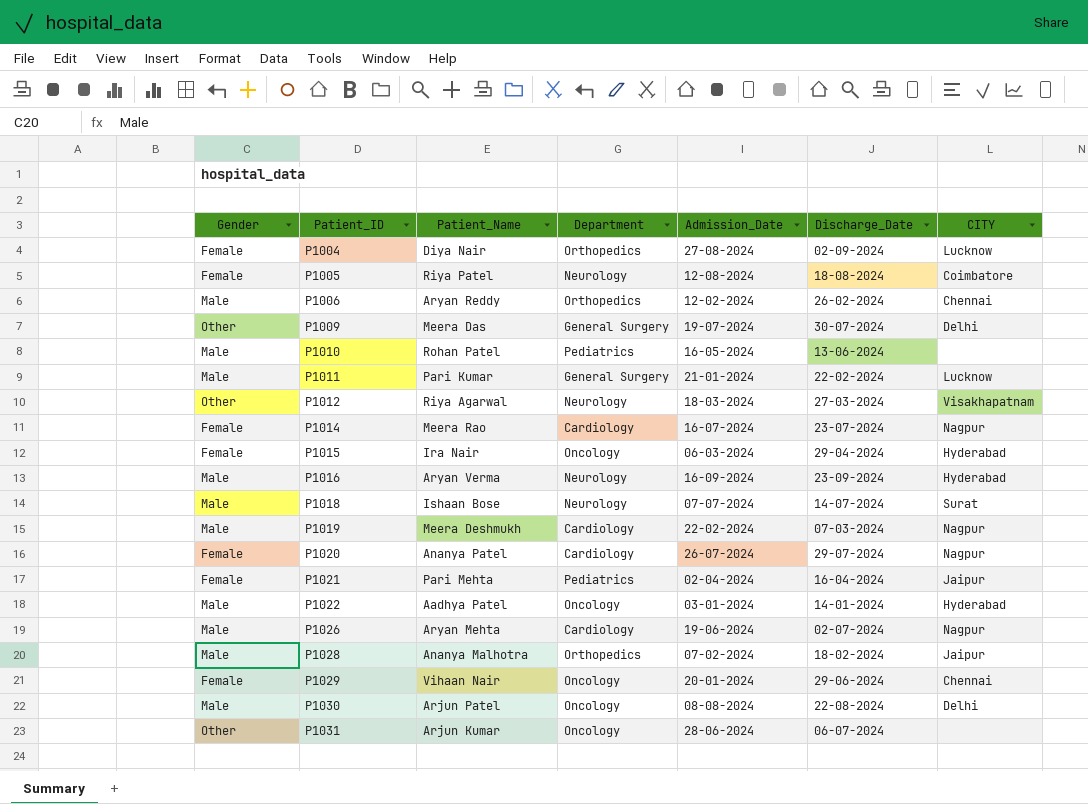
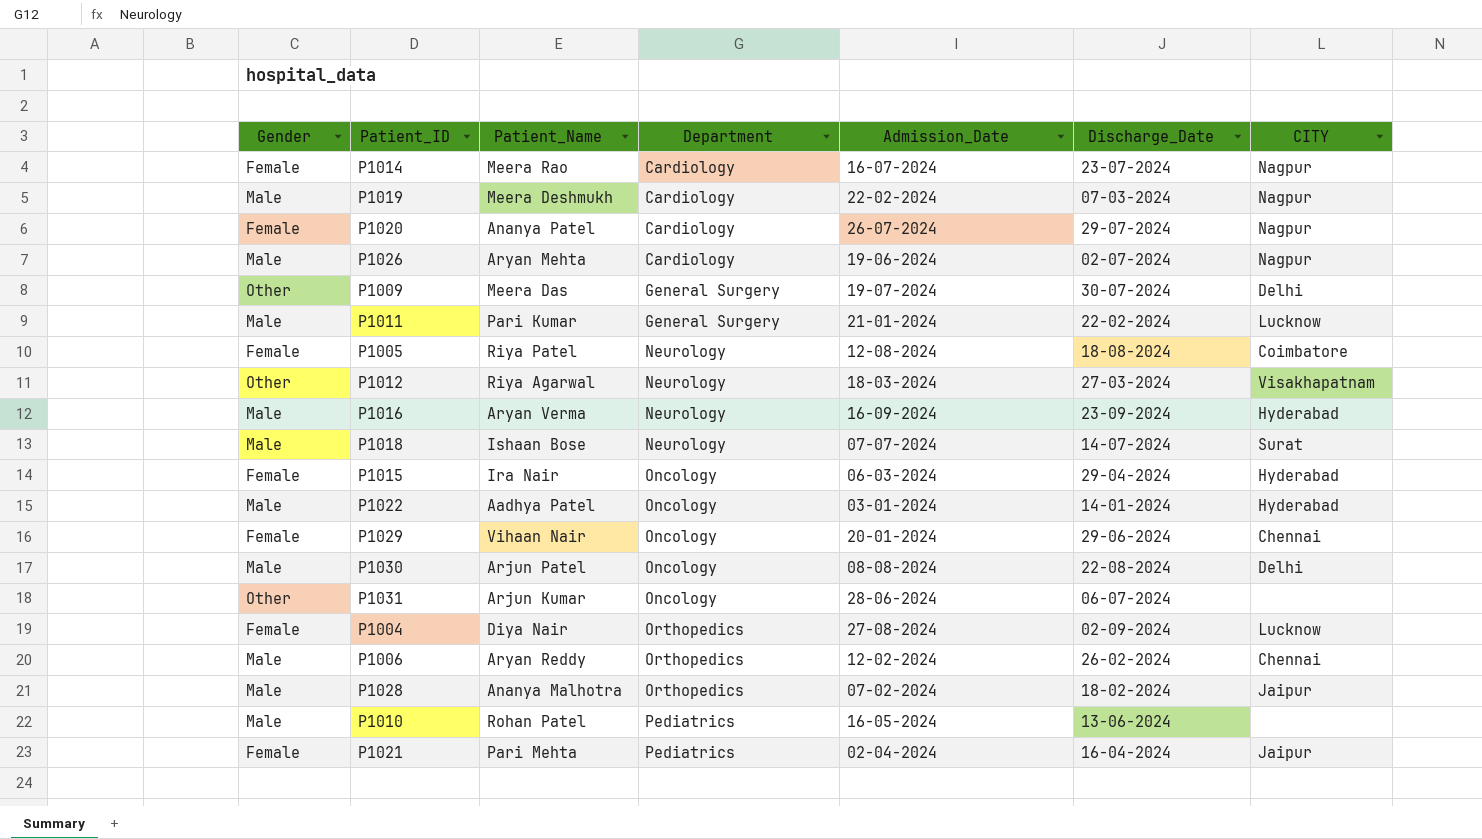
row order: Patient_ID ascending -> Department ascending

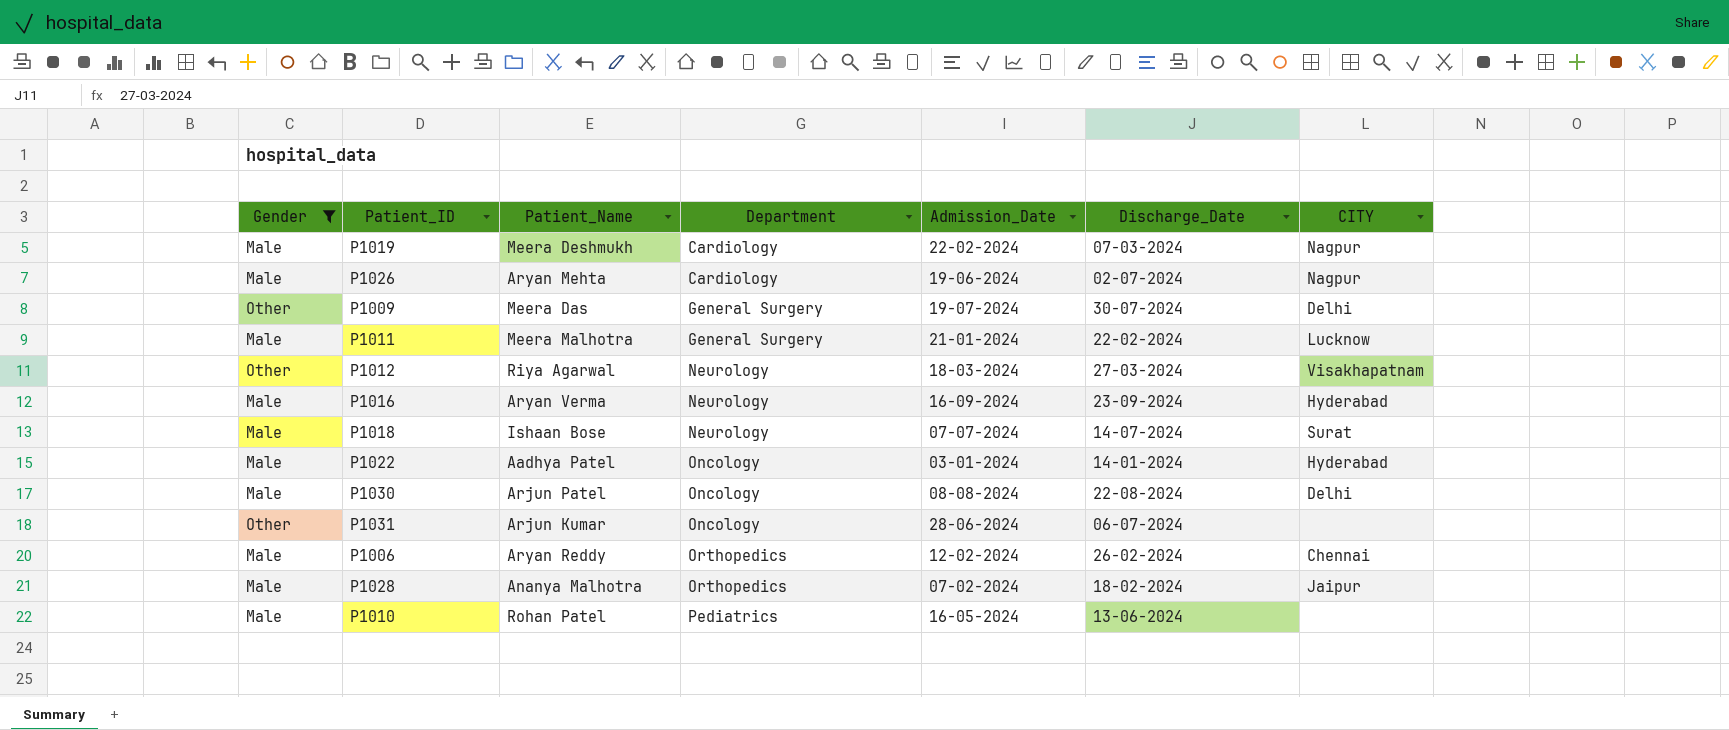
filter: none -> Gender != Female
P1011 | Patient_Name: Pari Kumar -> Meera Malhotra

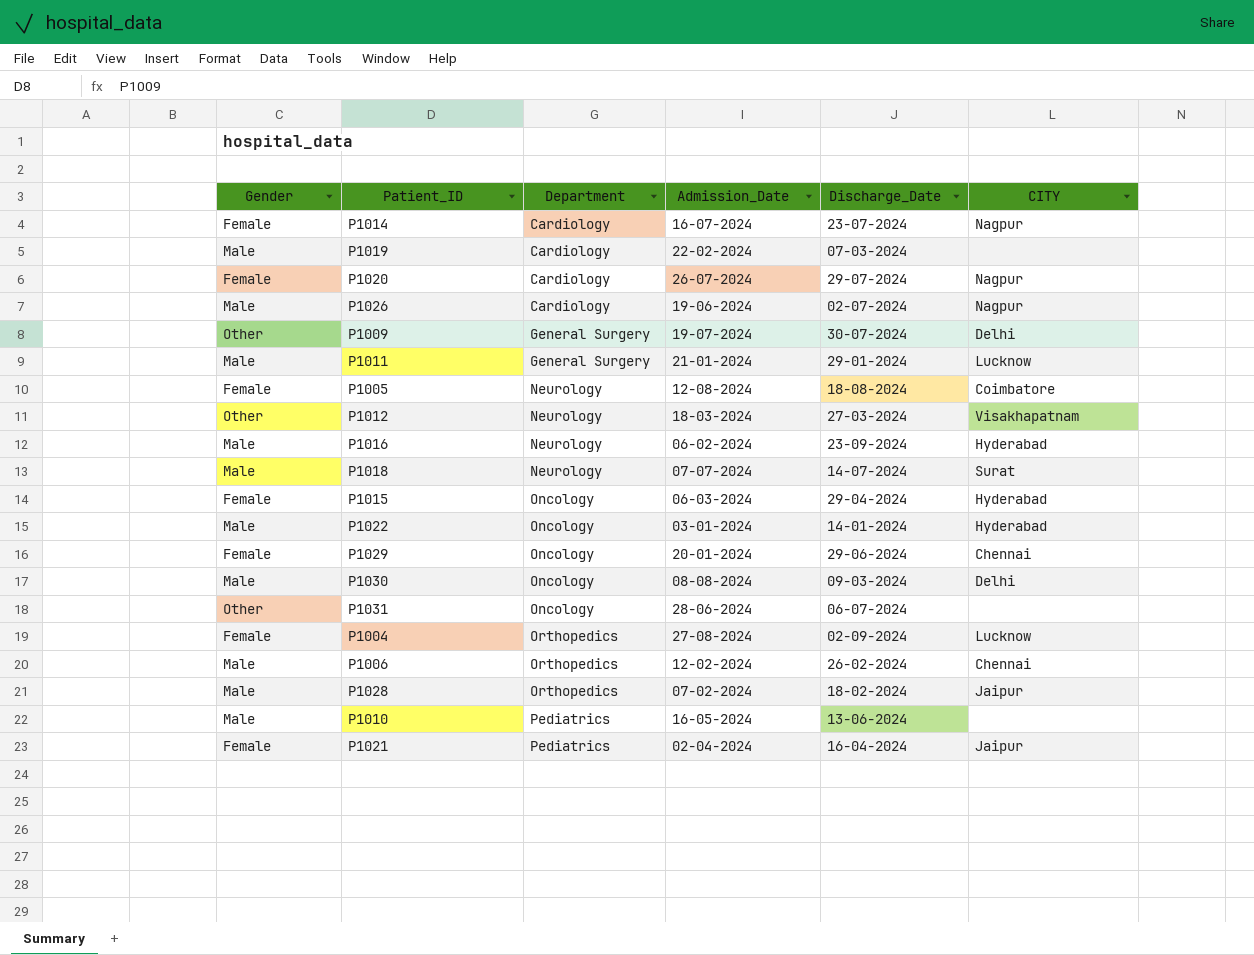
filter: Gender != Female -> none
column Patient_Name | position: 3 -> none
P1019 | CITY: Nagpur -> none
P1011 | Discharge_Date: 22-02-2024 -> 29-01-2024
P1016 | Admission_Date: 16-09-2024 -> 06-02-2024
P1030 | Discharge_Date: 22-08-2024 -> 09-03-2024

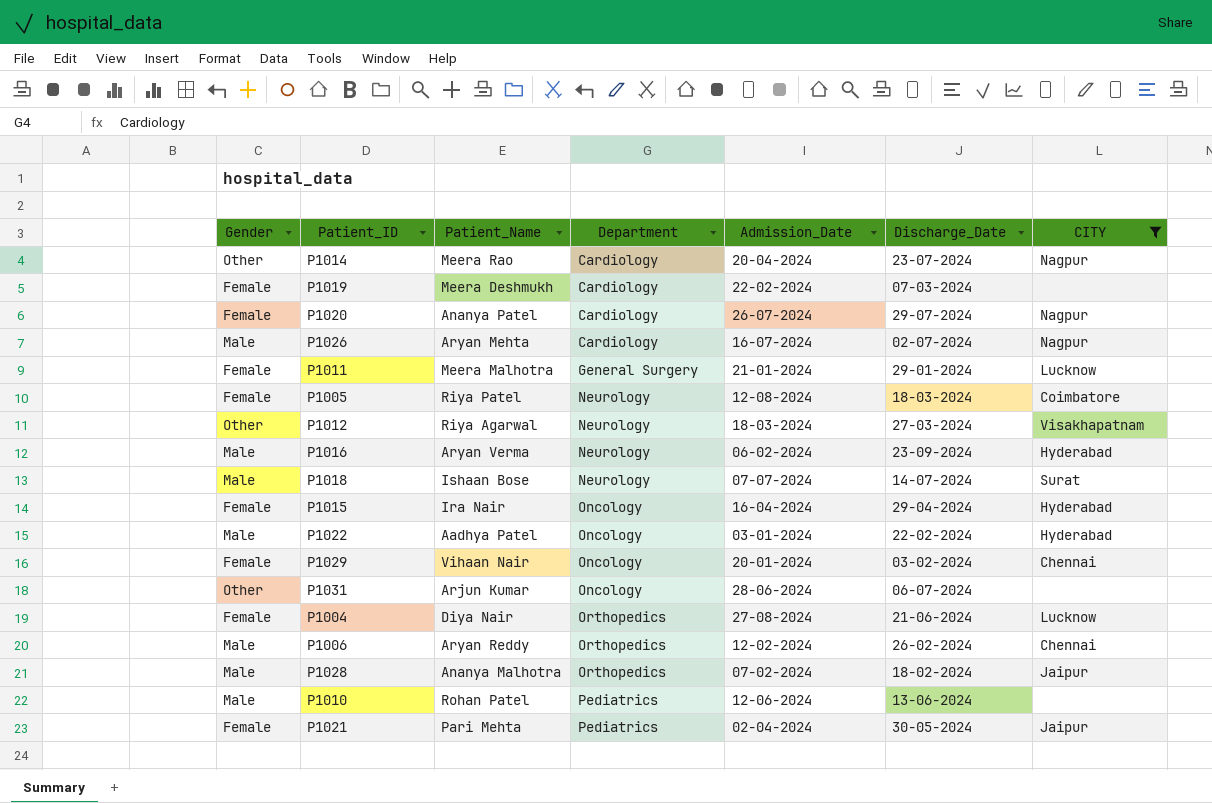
filter: none -> CITY != Delhi
column Patient_Name | position: none -> 3
P1014 | Gender: Female -> Other
P1014 | Admission_Date: 16-07-2024 -> 20-04-2024
P1019 | Gender: Male -> Female
P1026 | Admission_Date: 19-06-2024 -> 16-07-2024
P1011 | Gender: Male -> Female
P1005 | Discharge_Date: 18-08-2024 -> 18-03-2024
P1015 | Admission_Date: 06-03-2024 -> 16-04-2024
P1022 | Discharge_Date: 14-01-2024 -> 22-02-2024
P1029 | Discharge_Date: 29-06-2024 -> 03-02-2024
P1004 | Discharge_Date: 02-09-2024 -> 21-06-2024
P1010 | Admission_Date: 16-05-2024 -> 12-06-2024
P1021 | Discharge_Date: 16-04-2024 -> 30-05-2024

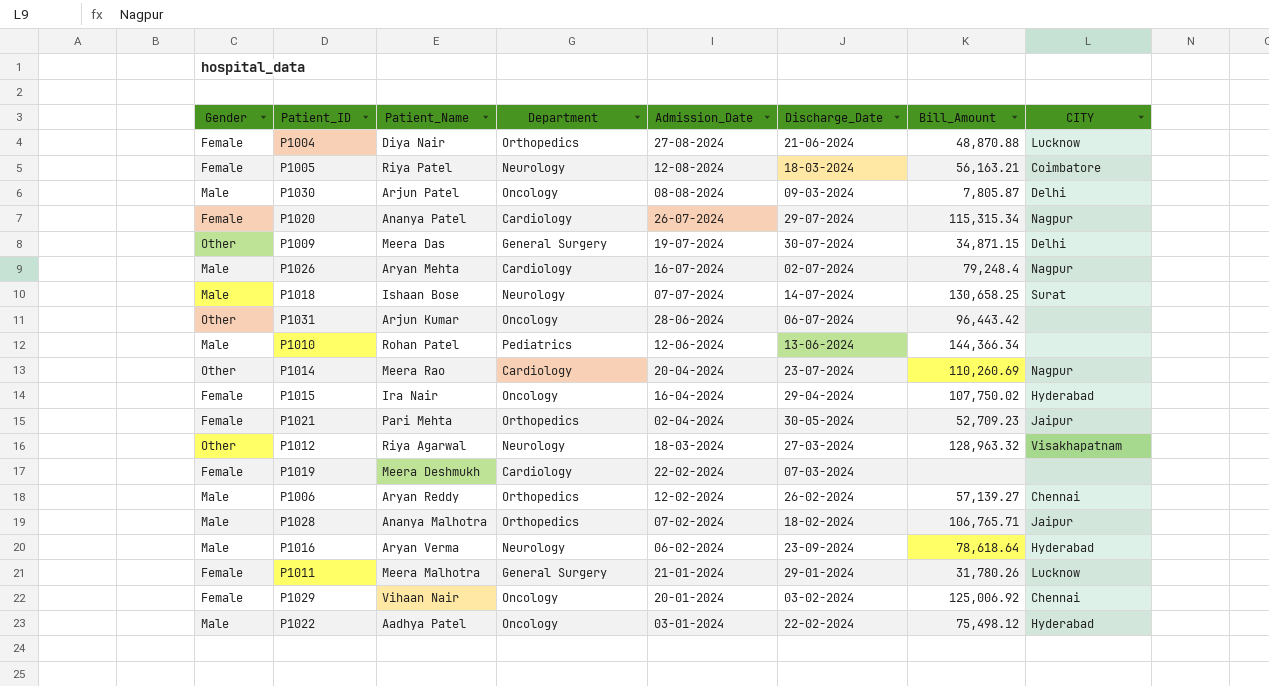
filter: CITY != Delhi -> none
row order: Department ascending -> Admission_Date descending
column Bill_Amount | position: none -> 7
P1021 | Department: Pediatrics -> Orthopedics

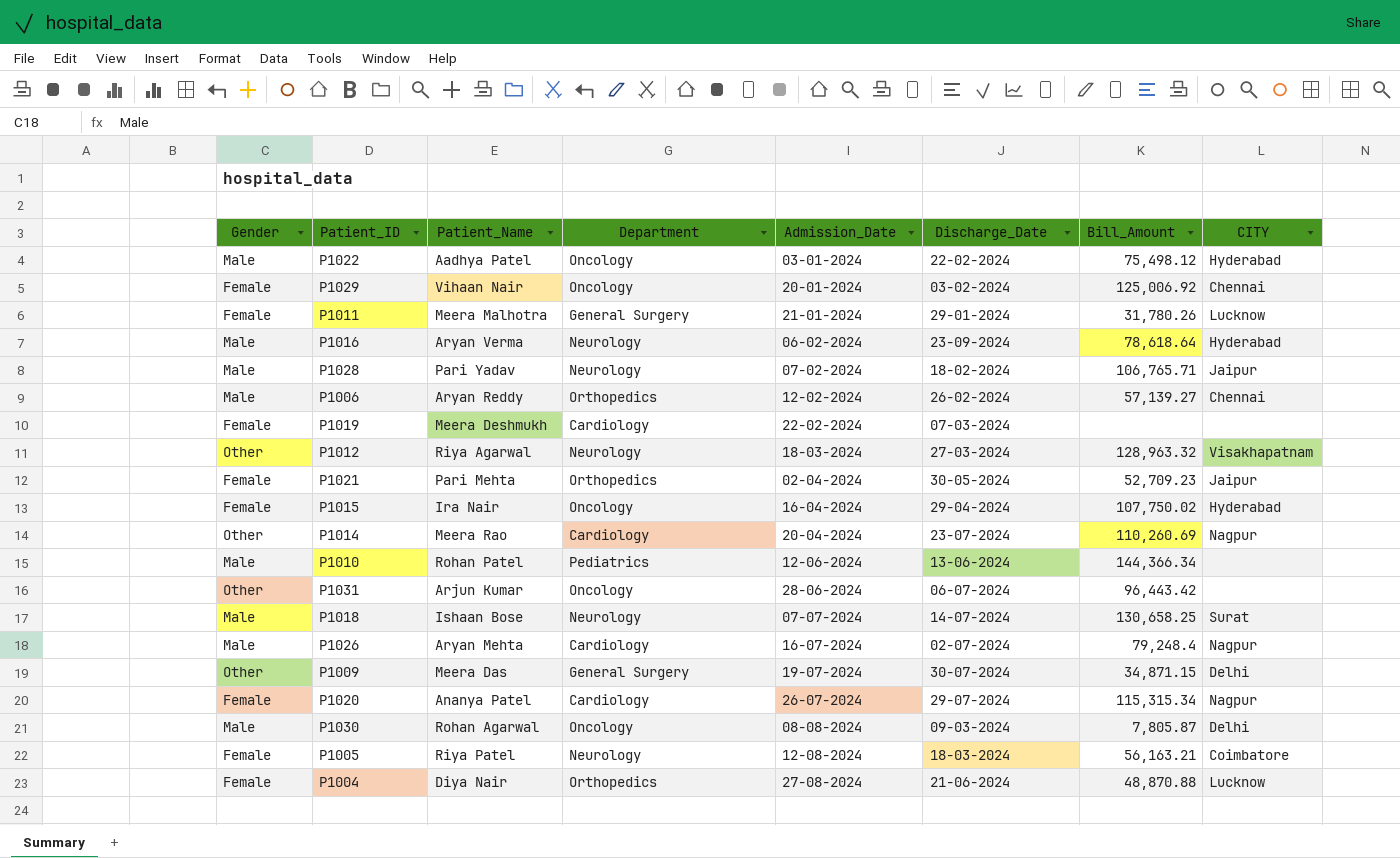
row order: Admission_Date descending -> Admission_Date ascending
P1028 | Patient_Name: Ananya Malhotra -> Pari Yadav
P1028 | Department: Orthopedics -> Neurology
P1030 | Patient_Name: Arjun Patel -> Rohan Agarwal

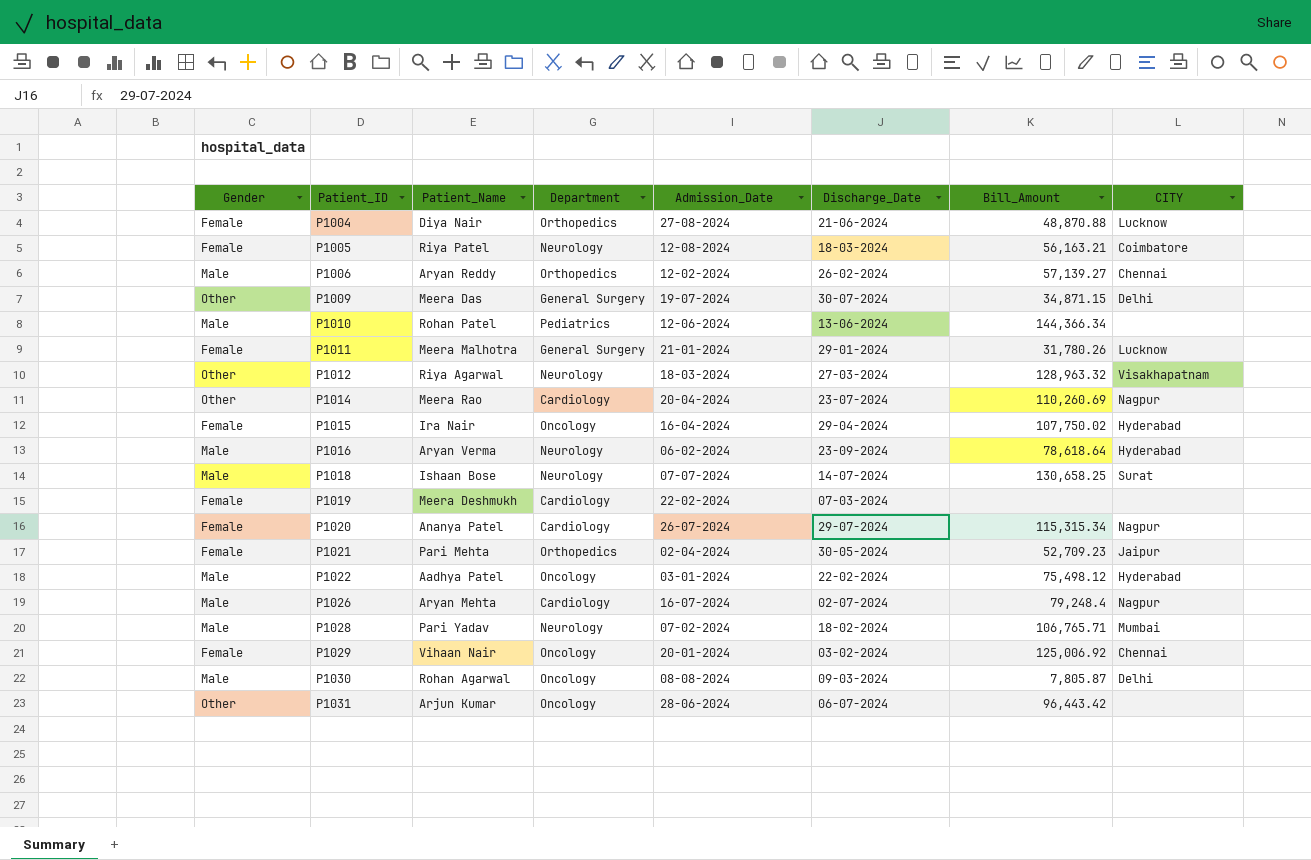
row order: Admission_Date ascending -> Patient_ID ascending
P1028 | CITY: Jaipur -> Mumbai

